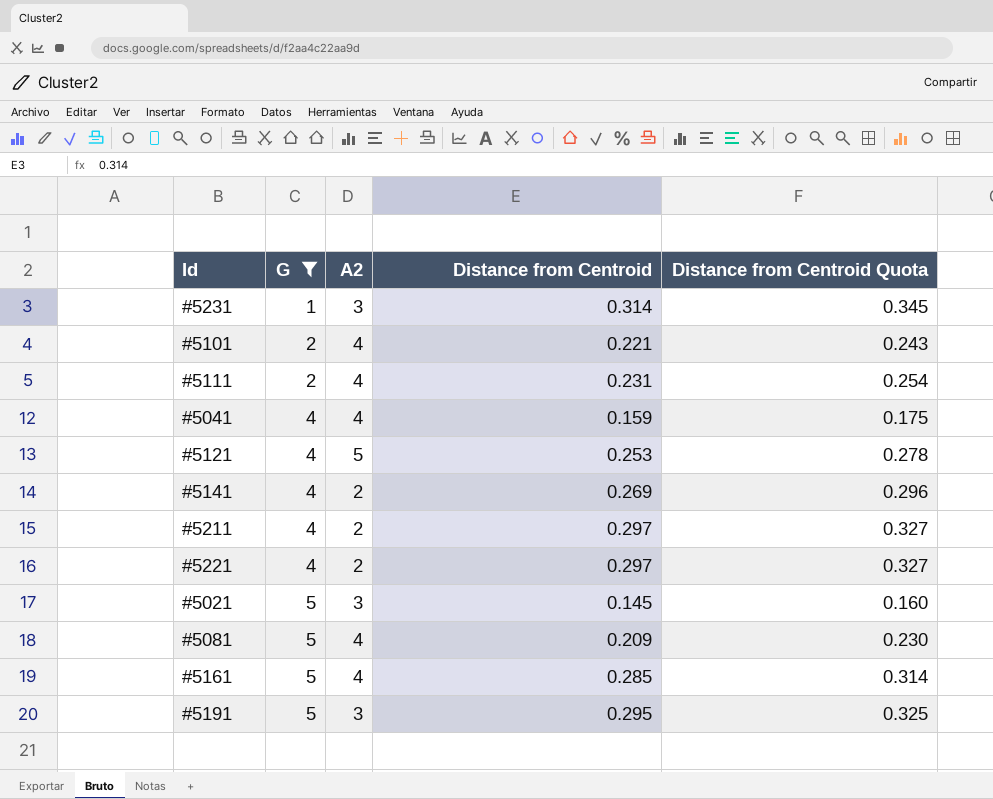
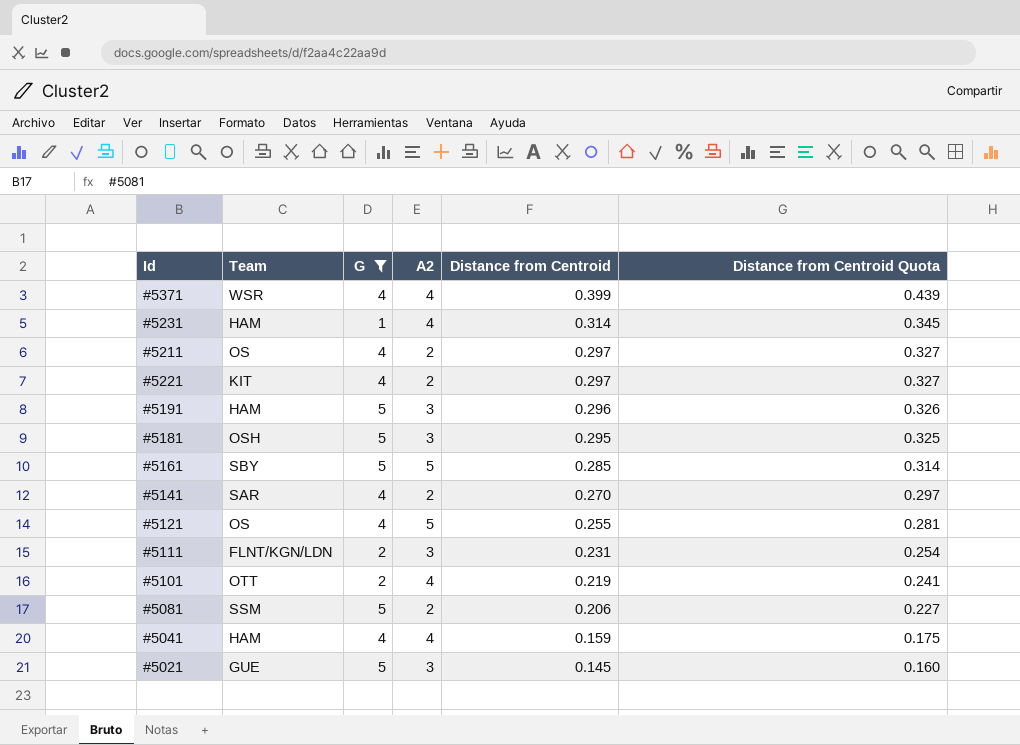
row order: G ascending -> Distance from Centroid descending
column Team | position: none -> 2
row #5371: none -> WSR | 4 | 4 | 0.399 | 0.439
#5231 | A2: 3 -> 4
#5191 | Distance from Centroid: 0.295 -> 0.296
#5191 | Distance from Centroid Quota: 0.325 -> 0.326
row #5181: none -> OSH | 5 | 3 | 0.295 | 0.325
#5161 | A2: 4 -> 5
#5141 | Distance from Centroid: 0.269 -> 0.270
#5141 | Distance from Centroid Quota: 0.296 -> 0.297
#5121 | Distance from Centroid: 0.253 -> 0.255
#5121 | Distance from Centroid Quota: 0.278 -> 0.281
#5111 | A2: 4 -> 3
#5101 | Distance from Centroid: 0.221 -> 0.219
#5101 | Distance from Centroid Quota: 0.243 -> 0.241
#5081 | A2: 4 -> 2
#5081 | Distance from Centroid: 0.209 -> 0.206
#5081 | Distance from Centroid Quota: 0.230 -> 0.227

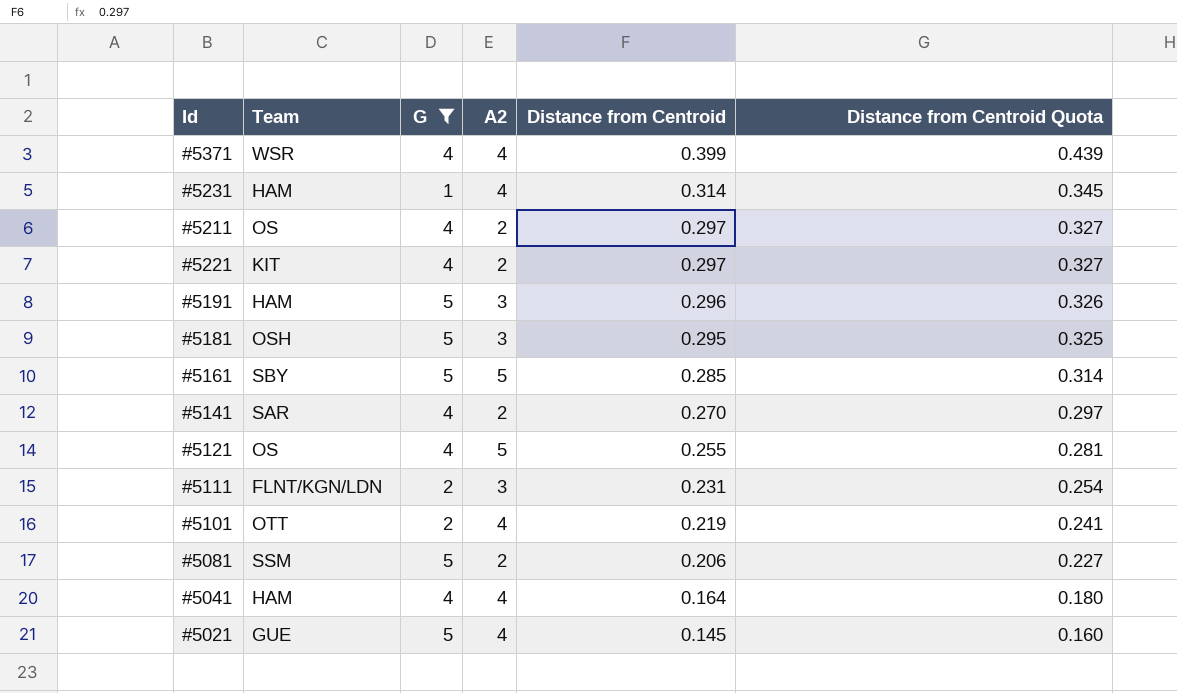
#5041 | Distance from Centroid: 0.159 -> 0.164
#5041 | Distance from Centroid Quota: 0.175 -> 0.180
#5021 | A2: 3 -> 4

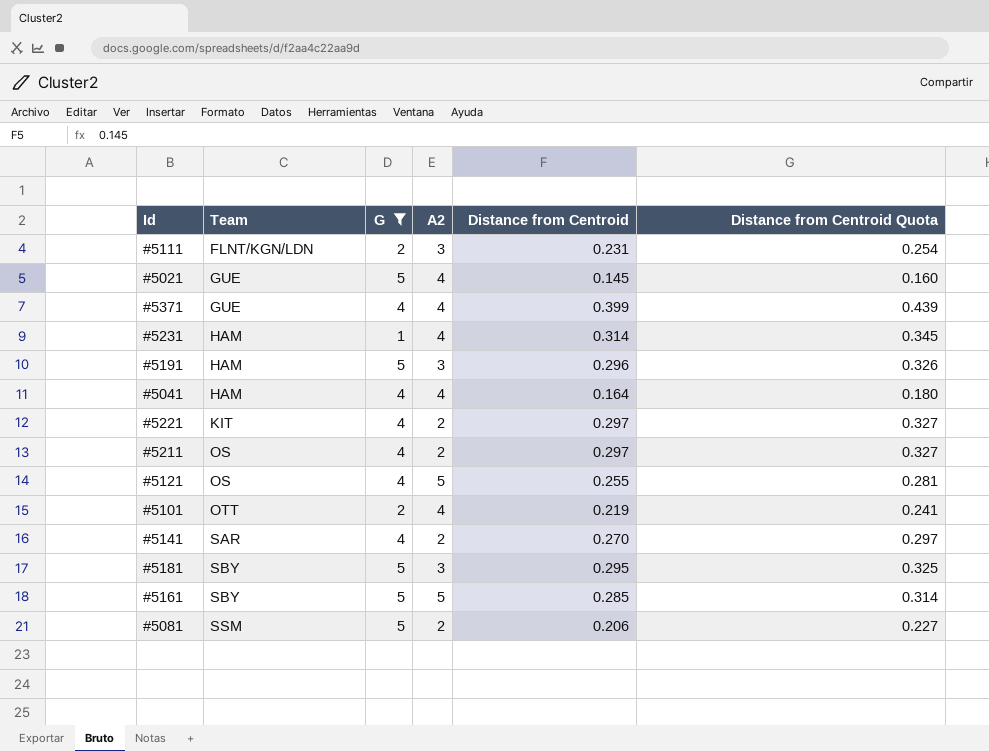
row order: Distance from Centroid descending -> Team ascending
#5371 | Team: WSR -> GUE
#5181 | Team: OSH -> SBY

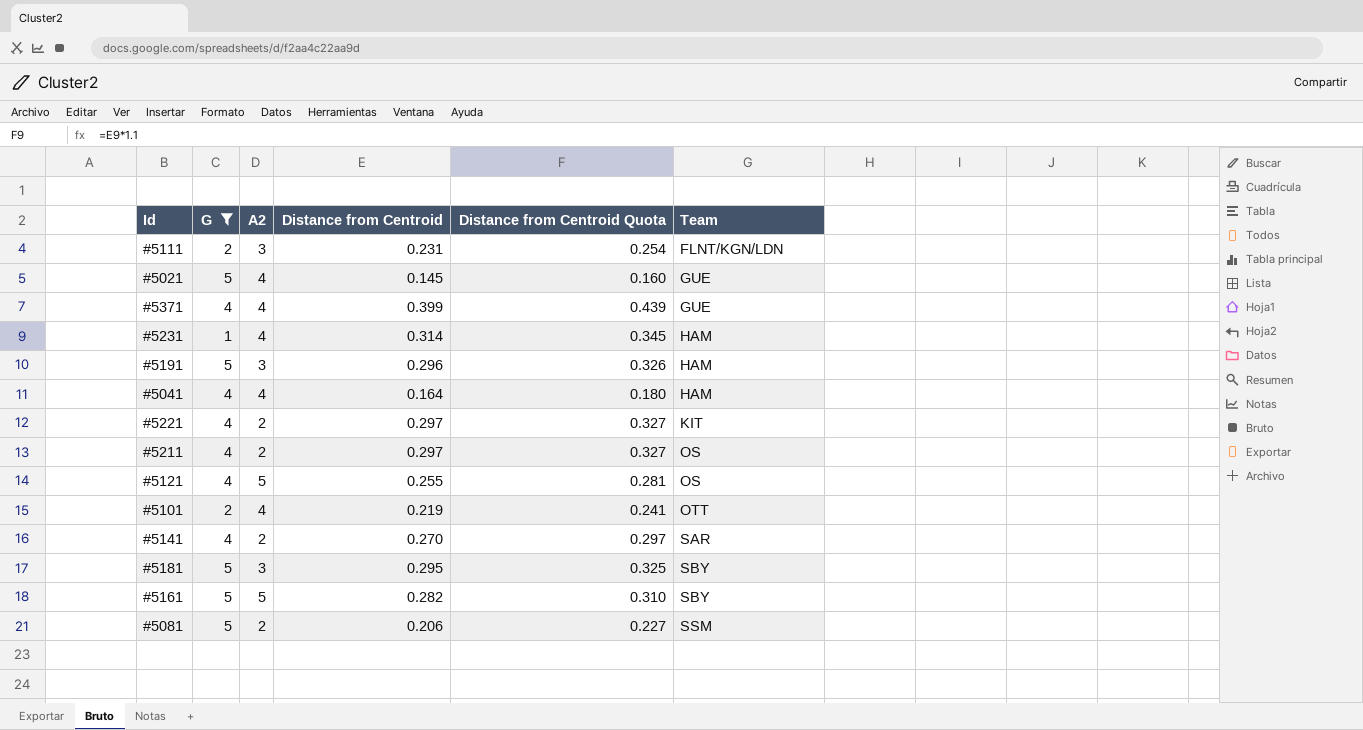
column Team | position: 2 -> 6
#5161 | Distance from Centroid: 0.285 -> 0.282
#5161 | Distance from Centroid Quota: 0.314 -> 0.310

